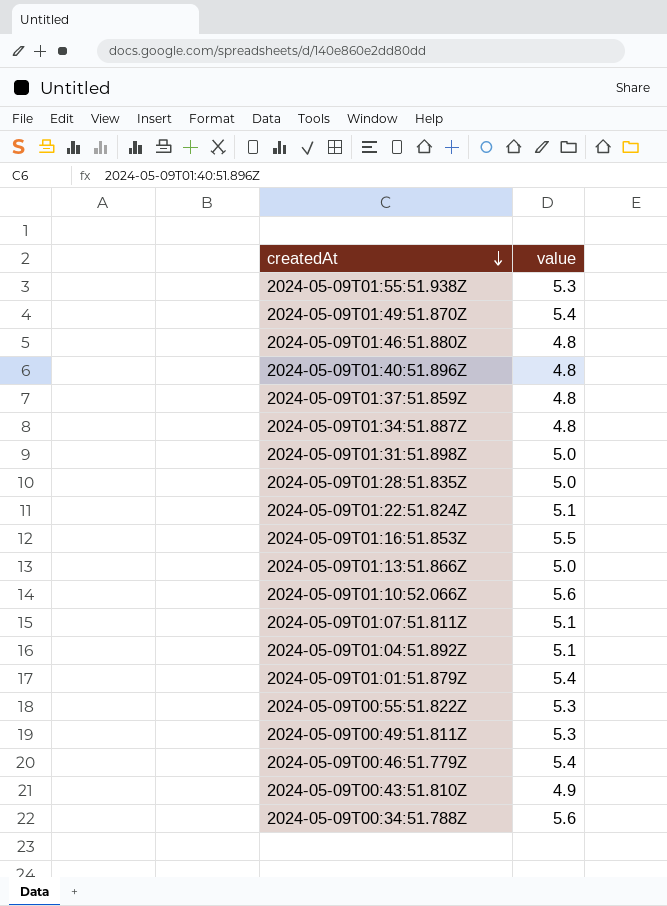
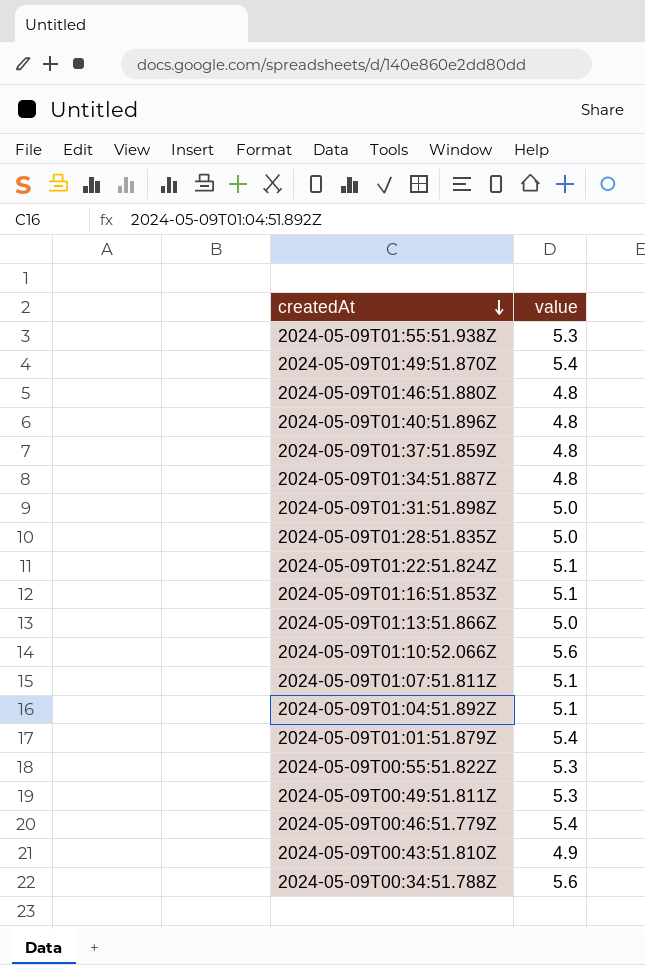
2024-05-09T01:16:51.853Z | value: 5.5 -> 5.1

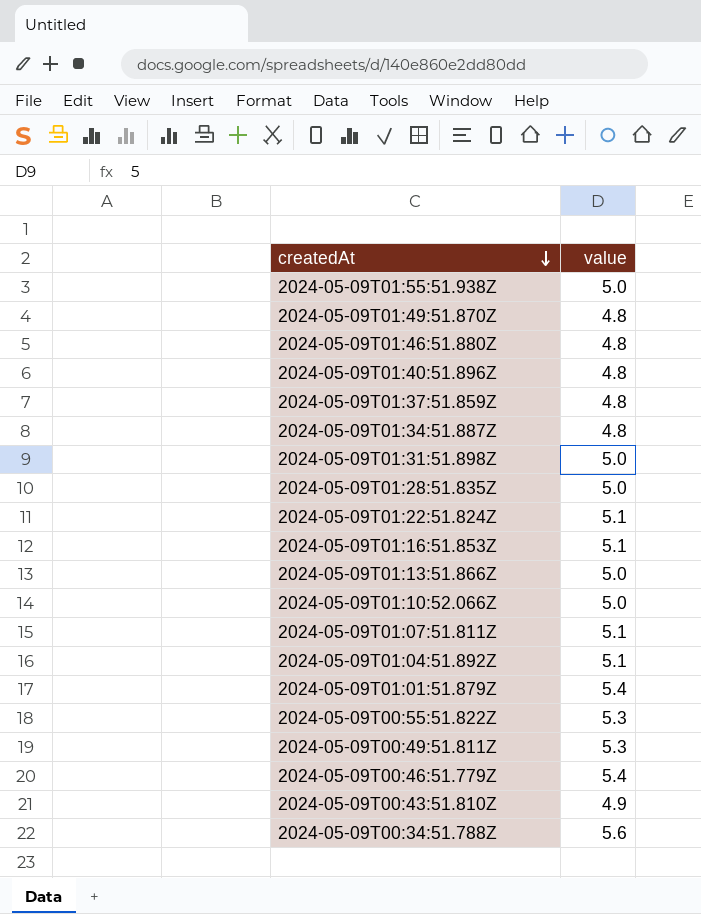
2024-05-09T01:55:51.938Z | value: 5.3 -> 5.0
2024-05-09T01:49:51.870Z | value: 5.4 -> 4.8
2024-05-09T01:10:52.066Z | value: 5.6 -> 5.0

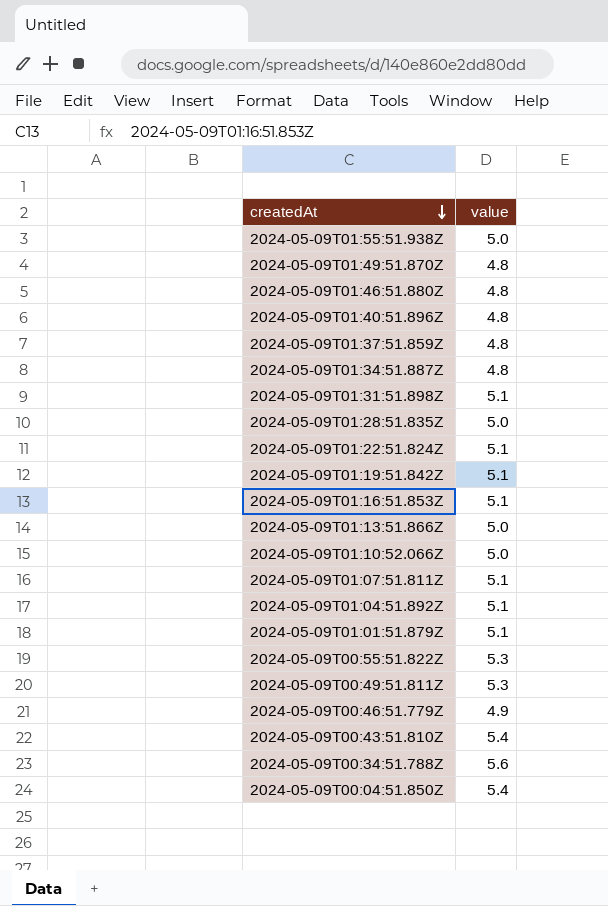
2024-05-09T01:31:51.898Z | value: 5.0 -> 5.1
row 2024-05-09T01:19:51.842Z: none -> 5.1
2024-05-09T01:01:51.879Z | value: 5.4 -> 5.1
2024-05-09T00:46:51.779Z | value: 5.4 -> 4.9
2024-05-09T00:43:51.810Z | value: 4.9 -> 5.4
row 2024-05-09T00:04:51.850Z: none -> 5.4

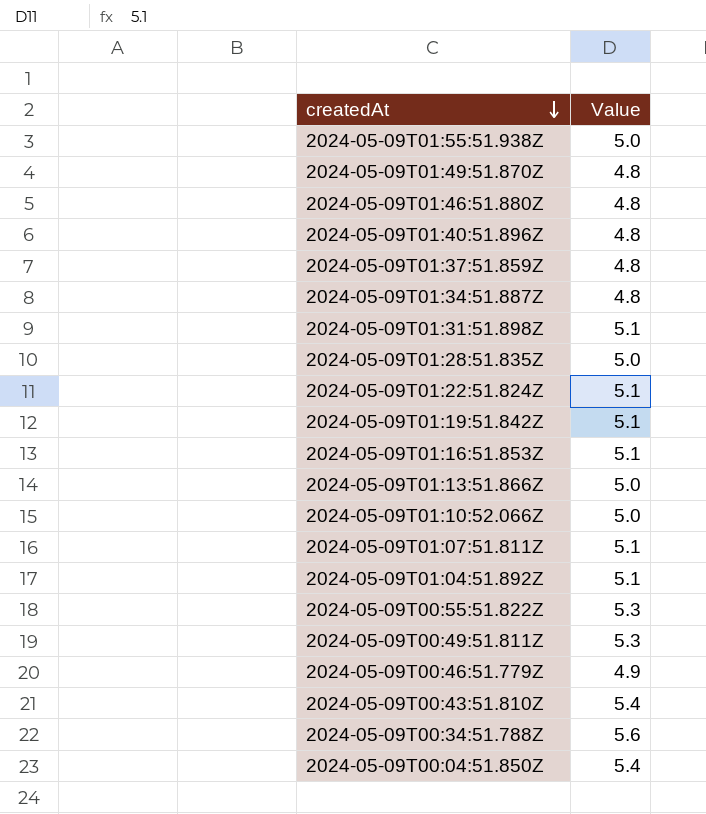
column name: value -> Value
row 2024-05-09T01:01:51.879Z: 5.1 -> none

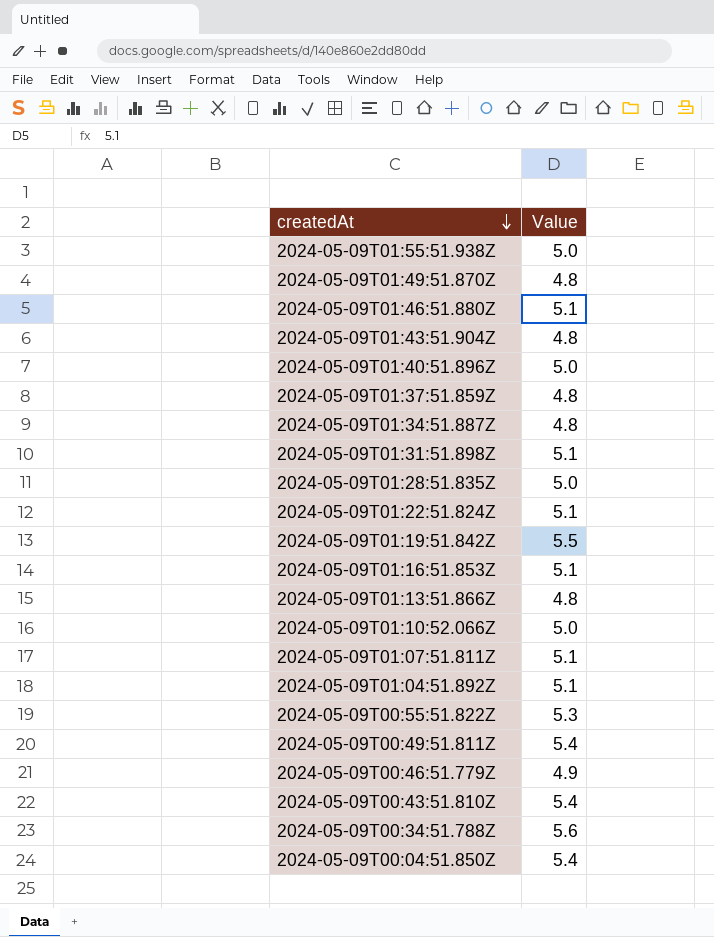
2024-05-09T01:46:51.880Z | Value: 4.8 -> 5.1
row 2024-05-09T01:43:51.904Z: none -> 4.8
2024-05-09T01:40:51.896Z | Value: 4.8 -> 5.0
2024-05-09T01:19:51.842Z | Value: 5.1 -> 5.5
2024-05-09T01:13:51.866Z | Value: 5.0 -> 4.8
2024-05-09T00:49:51.811Z | Value: 5.3 -> 5.4

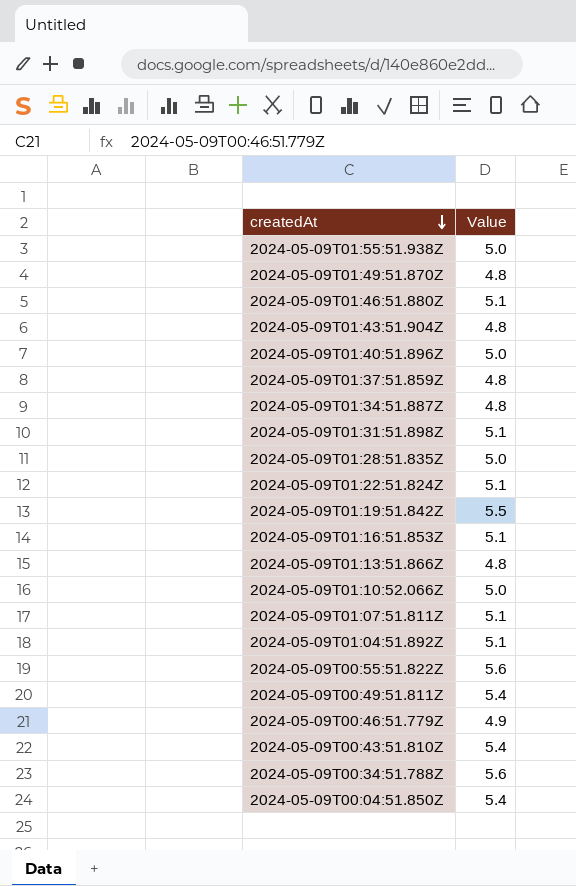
2024-05-09T00:55:51.822Z | Value: 5.3 -> 5.6

